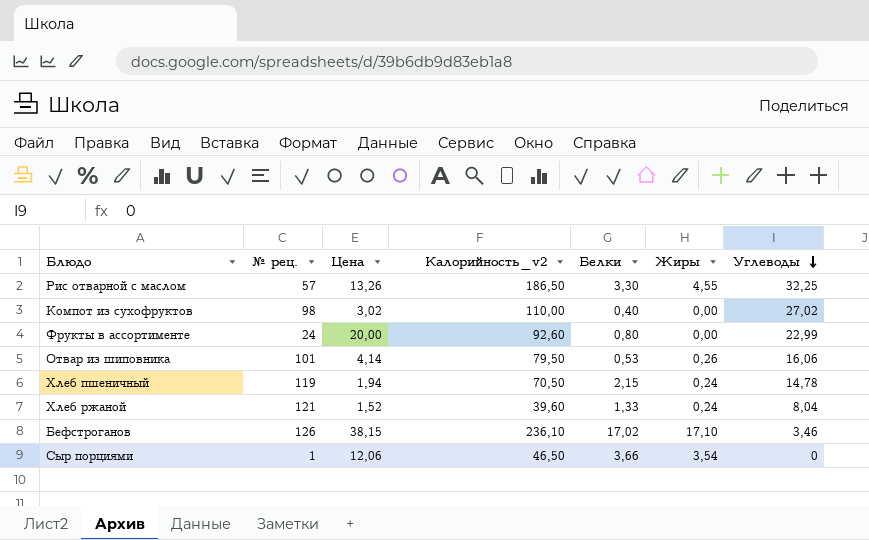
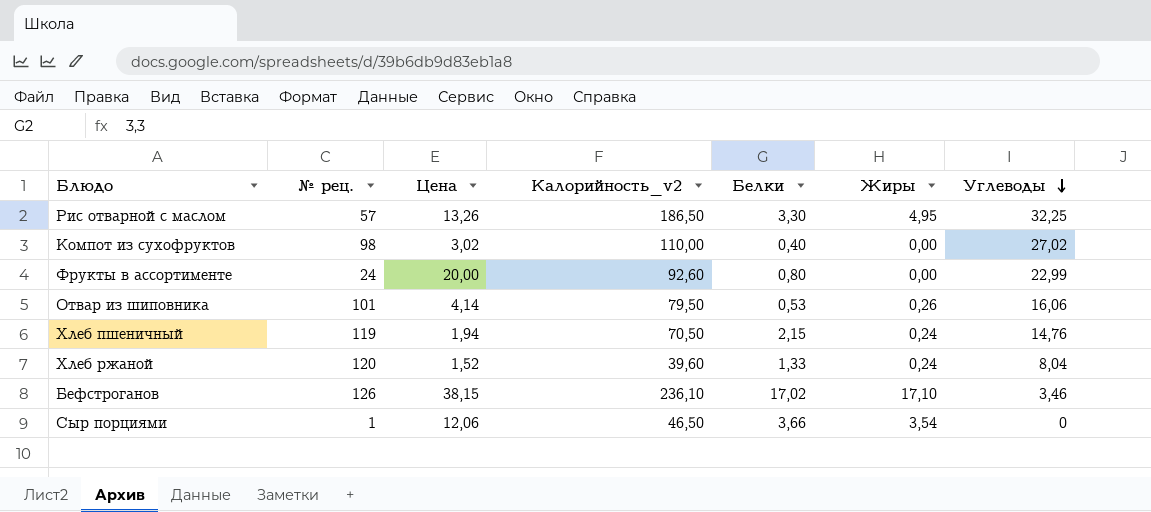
Рис отварной с маслом | Жиры: 4,55 -> 4,95
Хлеб пшеничный | Углеводы: 14,78 -> 14,76
Хлеб ржаной | № рец.: 121 -> 120

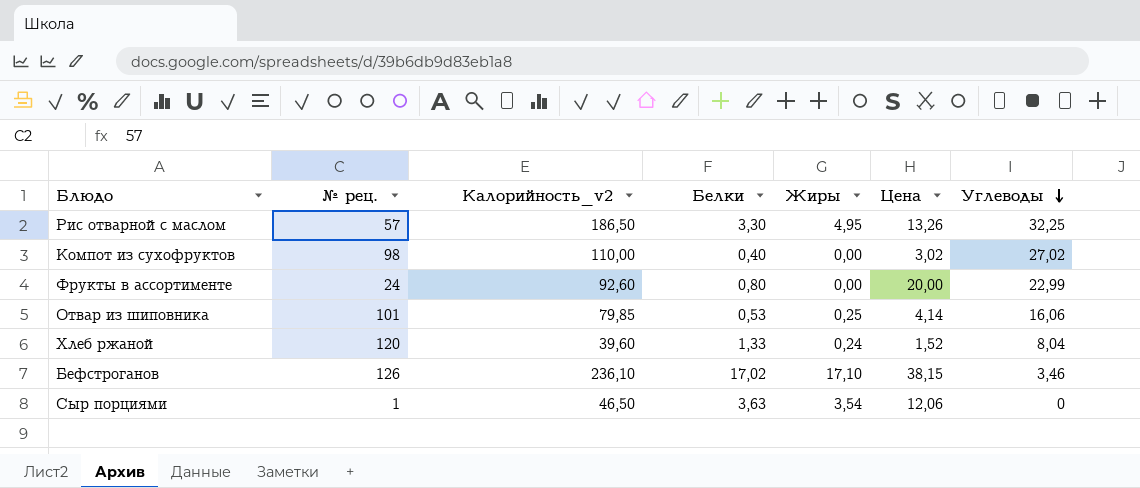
column Цена | position: 3 -> 6
row Хлеб пшеничный: 119 | 1,94 | 70,50 | 2,15 | 0,24 | 14,76 -> none
Отвар из шиповника | Калорийность_v2: 79,50 -> 79,85
Отвар из шиповника | Жиры: 0,26 -> 0,25
Сыр порциями | Белки: 3,66 -> 3,63

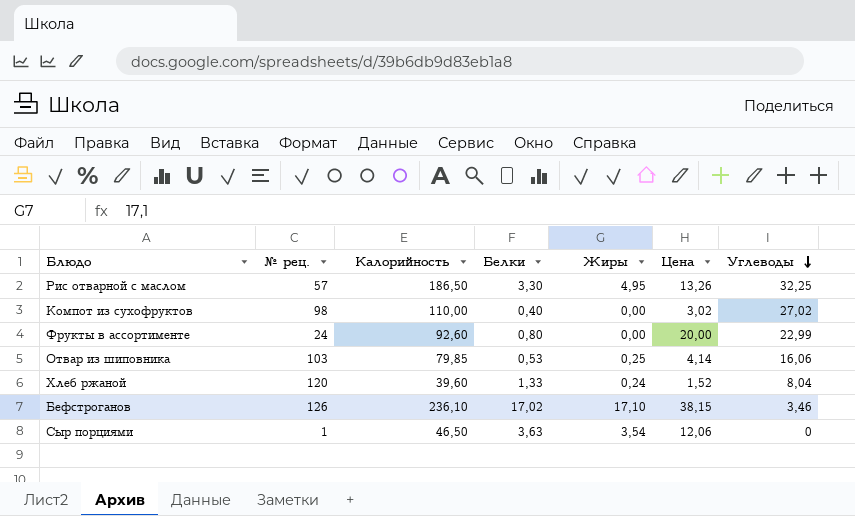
column name: Калорийность_v2 -> Калорийность
Отвар из шиповника | № рец.: 101 -> 103

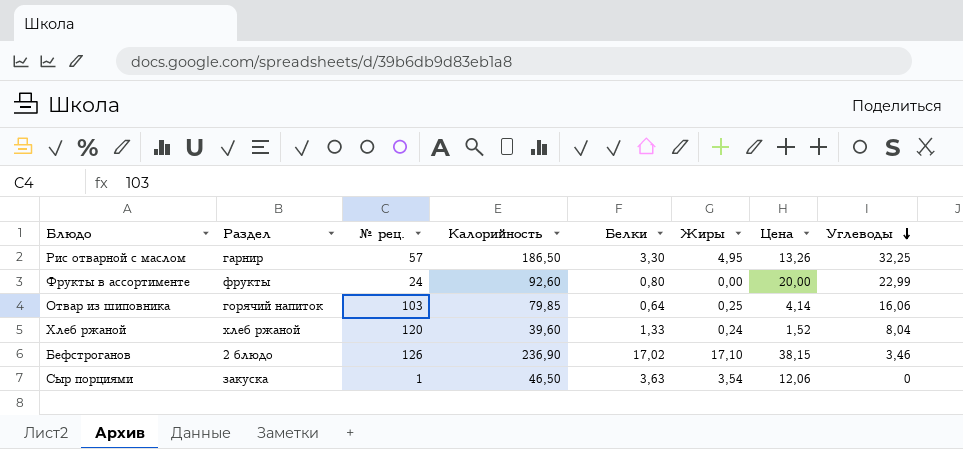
column Раздел | position: none -> 2
row Компот из сухофруктов: 98 | 110,00 | 0,40 | 0,00 | 3,02 | 27,02 -> none
Отвар из шиповника | Белки: 0,53 -> 0,64
Бефстроганов | Калорийность: 236,10 -> 236,90

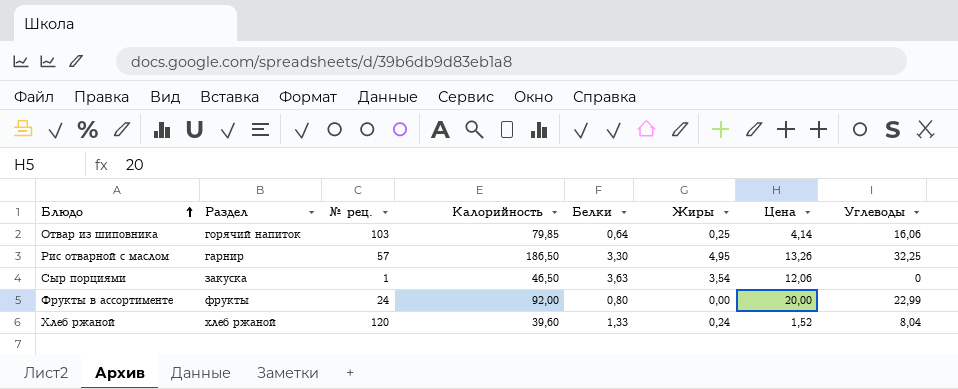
row order: Углеводы descending -> Блюдо ascending
row Бефстроганов: 2 блюдо | 126 | 236,90 | 17,02 | 17,10 | 38,15 | 3,46 -> none
Фрукты в ассортименте | Калорийность: 92,60 -> 92,00

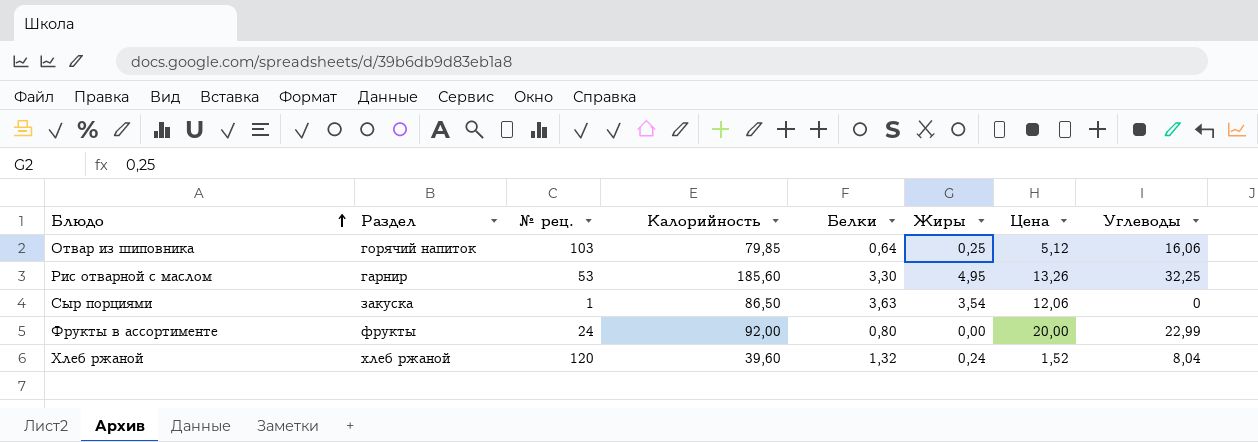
Отвар из шиповника | Цена: 4,14 -> 5,12
Рис отварной с маслом | № рец.: 57 -> 53
Рис отварной с маслом | Калорийность: 186,50 -> 185,60
Сыр порциями | Калорийность: 46,50 -> 86,50
Хлеб ржаной | Белки: 1,33 -> 1,32

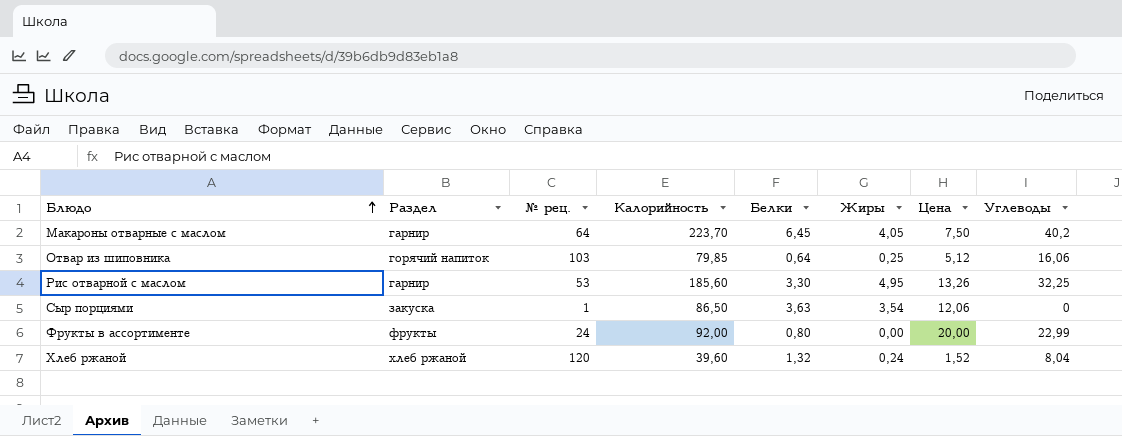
row Макароны отварные с маслом: none -> гарнир | 64 | 223,70 | 6,45 | 4,05 | 7,50 | 40,2

